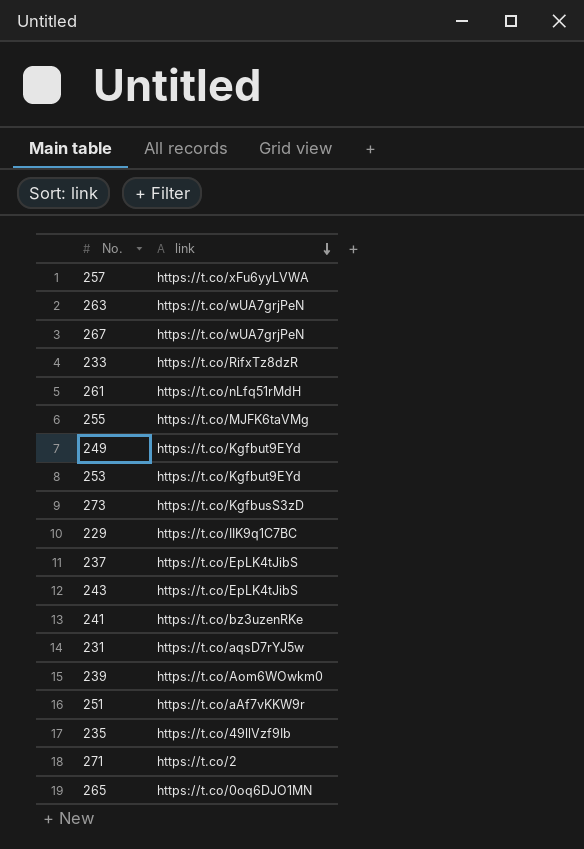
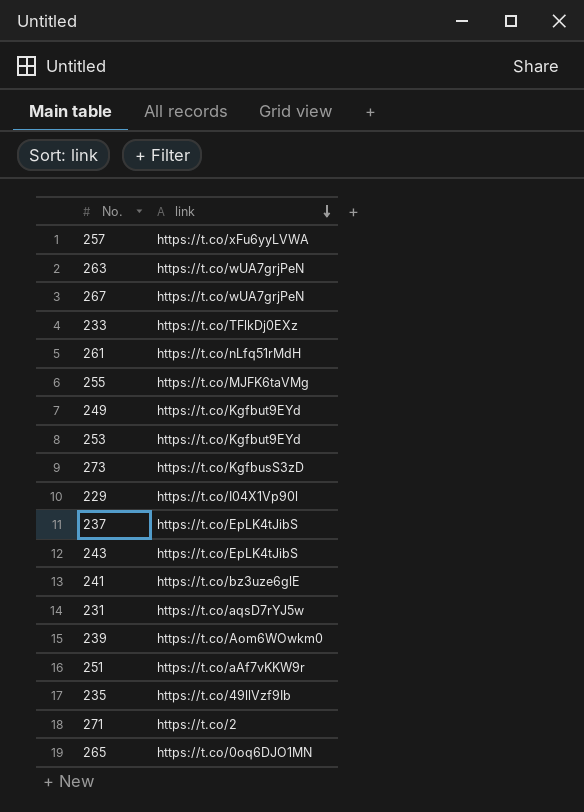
233 | link: https://t.co/RifxTz8dzR -> https://t.co/TFlkDj0EXz
229 | link: https://t.co/IIK9q1C7BC -> https://t.co/I04X1Vp90l
241 | link: https://t.co/bz3uzenRKe -> https://t.co/bz3uze6glE

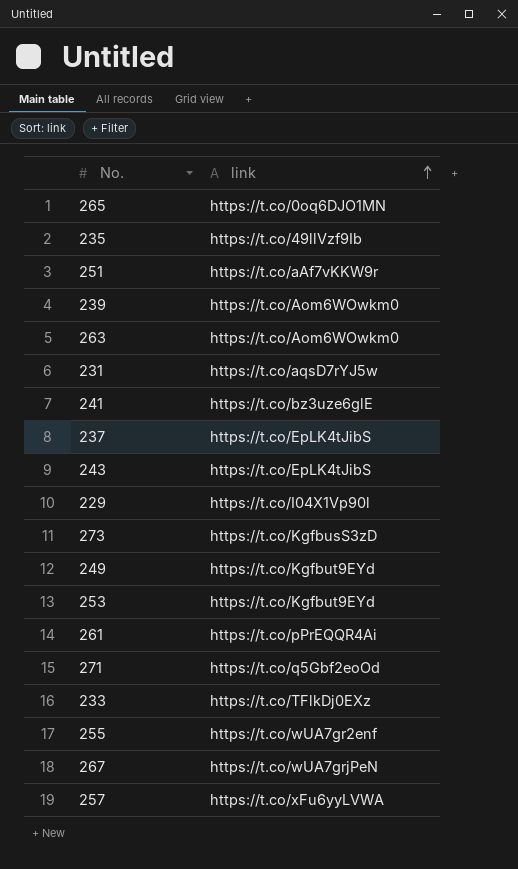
row order: link descending -> link ascending
263 | link: https://t.co/wUA7grjPeN -> https://t.co/Aom6WOwkm0
261 | link: https://t.co/nLfq51rMdH -> https://t.co/pPrEQQR4Ai
271 | link: https://t.co/2 -> https://t.co/q5Gbf2eoOd
255 | link: https://t.co/MJFK6taVMg -> https://t.co/wUA7gr2enf

